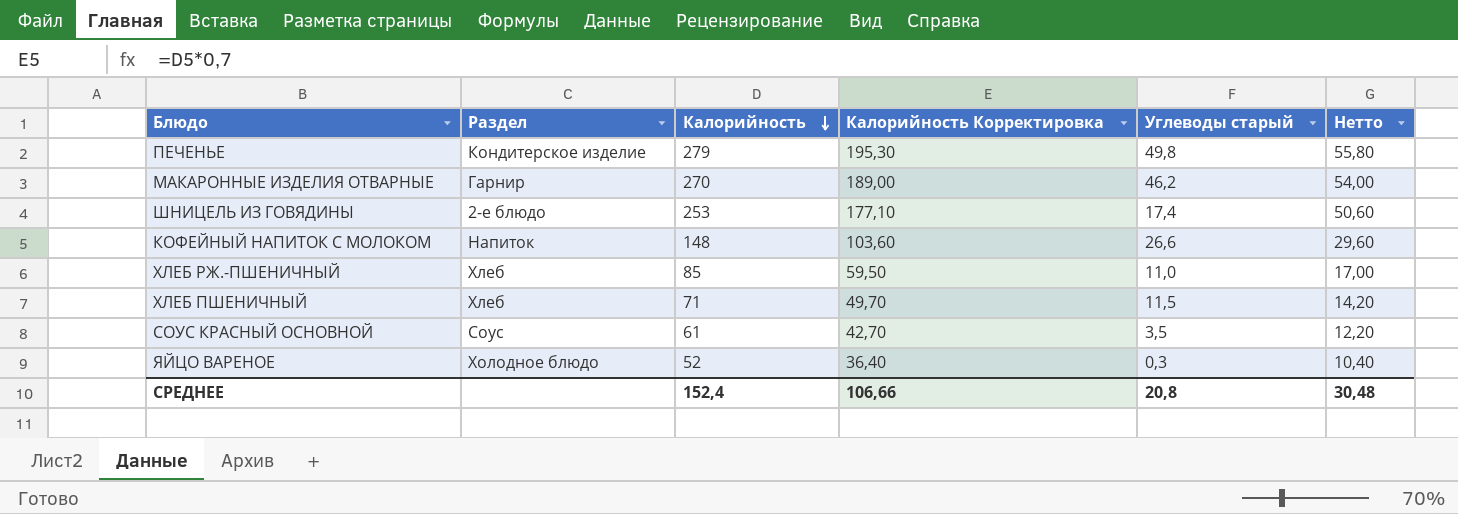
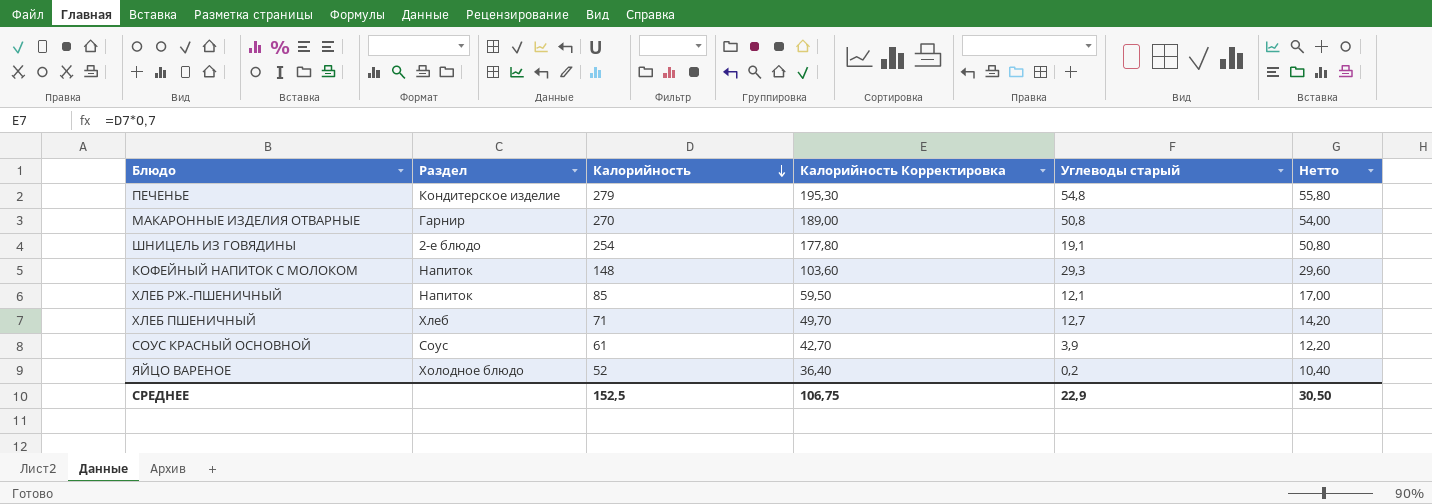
ПЕЧЕНЬЕ | Углеводы старый: 49,8 -> 54,8
МАКАРОННЫЕ ИЗДЕЛИЯ ОТВАРНЫЕ | Углеводы старый: 46,2 -> 50,8
ШНИЦЕЛЬ ИЗ ГОВЯДИНЫ | Калорийность: 253 -> 254
ШНИЦЕЛЬ ИЗ ГОВЯДИНЫ | Калорийность Корректировка: 177,10 -> 177,80
ШНИЦЕЛЬ ИЗ ГОВЯДИНЫ | Углеводы старый: 17,4 -> 19,1
ШНИЦЕЛЬ ИЗ ГОВЯДИНЫ | Нетто: 50,60 -> 50,80
КОФЕЙНЫЙ НАПИТОК С МОЛОКОМ | Углеводы старый: 26,6 -> 29,3
ХЛЕБ РЖ.-ПШЕНИЧНЫЙ | Раздел: Хлеб -> Напиток
ХЛЕБ РЖ.-ПШЕНИЧНЫЙ | Углеводы старый: 11,0 -> 12,1
ХЛЕБ ПШЕНИЧНЫЙ | Углеводы старый: 11,5 -> 12,7
СОУС КРАСНЫЙ ОСНОВНОЙ | Углеводы старый: 3,5 -> 3,9
ЯЙЦО ВАРЕНОЕ | Углеводы старый: 0,3 -> 0,2
СРЕДНЕЕ | Калорийность: 152,4 -> 152,5
СРЕДНЕЕ | Калорийность Корректировка: 106,66 -> 106,75
СРЕДНЕЕ | Углеводы старый: 20,8 -> 22,9
СРЕДНЕЕ | Нетто: 30,48 -> 30,50

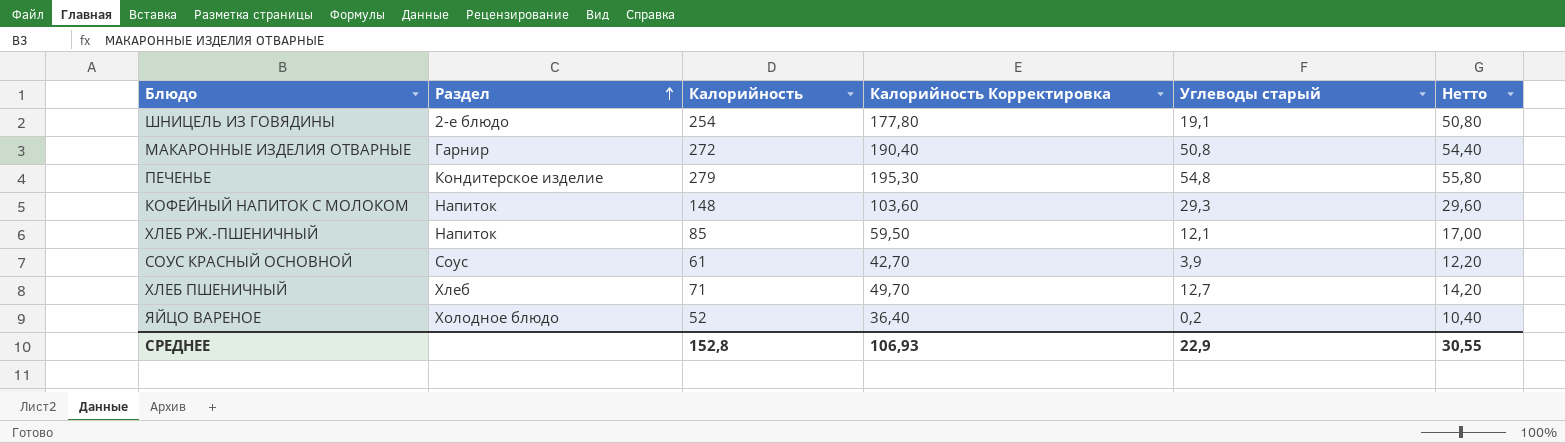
row order: Калорийность descending -> Раздел ascending
МАКАРОННЫЕ ИЗДЕЛИЯ ОТВАРНЫЕ | Калорийность: 270 -> 272
МАКАРОННЫЕ ИЗДЕЛИЯ ОТВАРНЫЕ | Калорийность Корректировка: 189,00 -> 190,40
МАКАРОННЫЕ ИЗДЕЛИЯ ОТВАРНЫЕ | Нетто: 54,00 -> 54,40
СРЕДНЕЕ | Калорийность: 152,5 -> 152,8
СРЕДНЕЕ | Калорийность Корректировка: 106,75 -> 106,93
СРЕДНЕЕ | Нетто: 30,50 -> 30,55

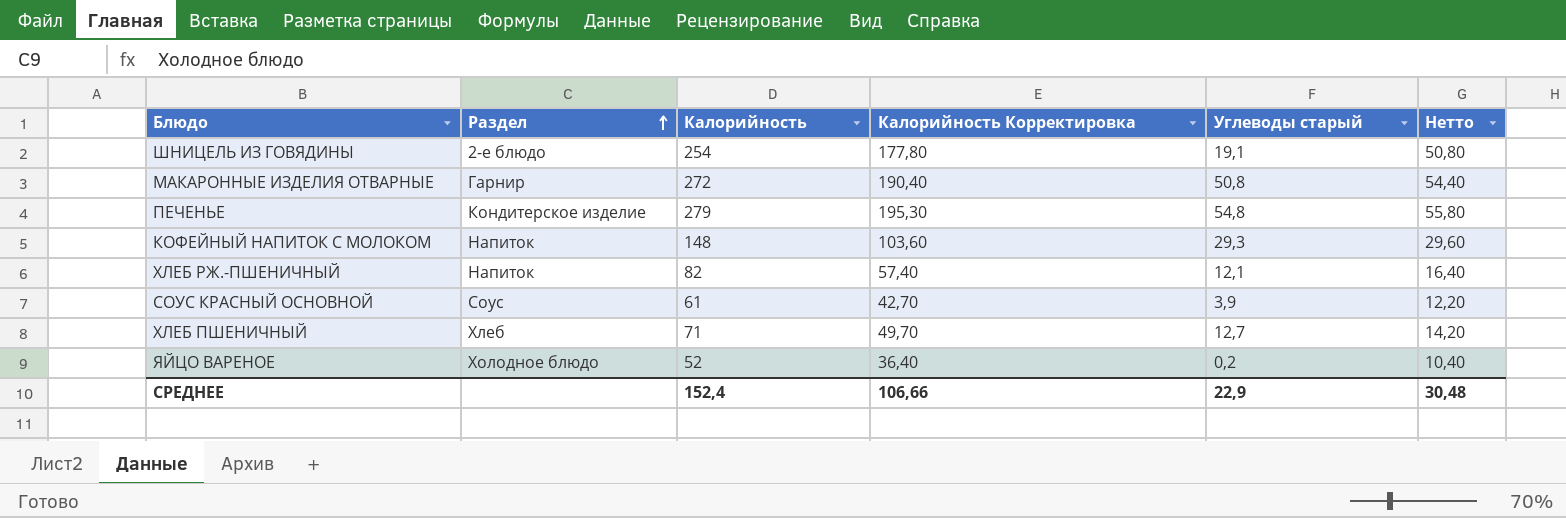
ХЛЕБ РЖ.-ПШЕНИЧНЫЙ | Калорийность: 85 -> 82
ХЛЕБ РЖ.-ПШЕНИЧНЫЙ | Калорийность Корректировка: 59,50 -> 57,40
ХЛЕБ РЖ.-ПШЕНИЧНЫЙ | Нетто: 17,00 -> 16,40
СРЕДНЕЕ | Калорийность: 152,8 -> 152,4
СРЕДНЕЕ | Калорийность Корректировка: 106,93 -> 106,66
СРЕДНЕЕ | Нетто: 30,55 -> 30,48

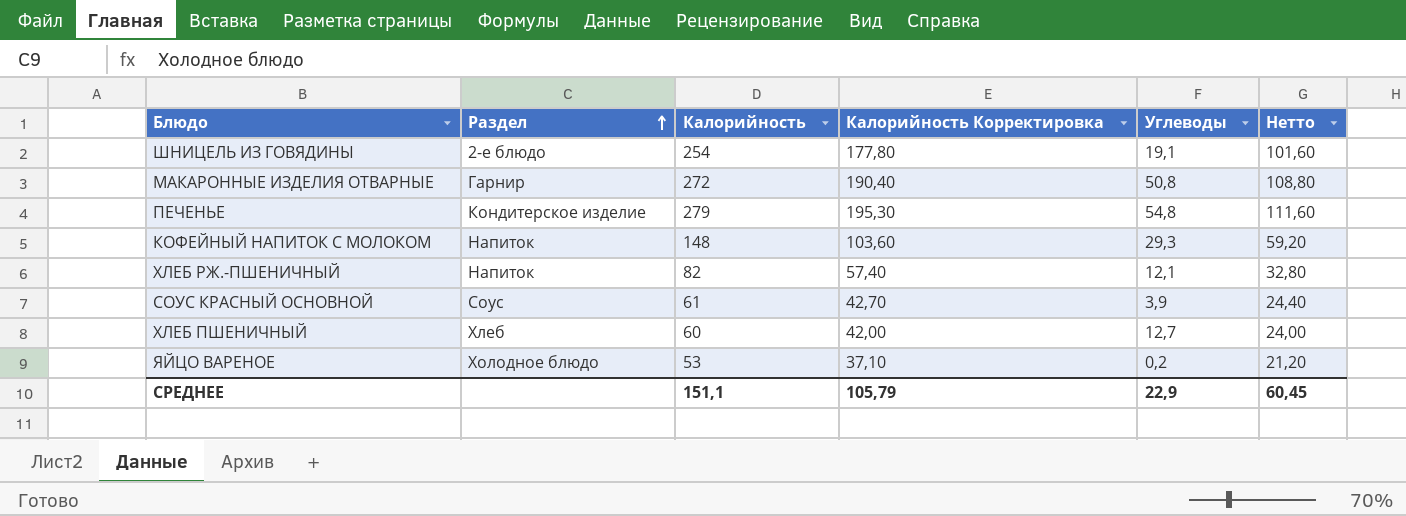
column name: Углеводы старый -> Углеводы
column Нетто | formula: [Калорийность] * 0,2 -> [Калорийность] * 0,4
ХЛЕБ ПШЕНИЧНЫЙ | Калорийность: 71 -> 60
ХЛЕБ ПШЕНИЧНЫЙ | Калорийность Корректировка: 49,70 -> 42,00
ЯЙЦО ВАРЕНОЕ | Калорийность: 52 -> 53
ЯЙЦО ВАРЕНОЕ | Калорийность Корректировка: 36,40 -> 37,10
СРЕДНЕЕ | Калорийность: 152,4 -> 151,1
СРЕДНЕЕ | Калорийность Корректировка: 106,66 -> 105,79
СРЕДНЕЕ | Нетто: 30,48 -> 60,45

